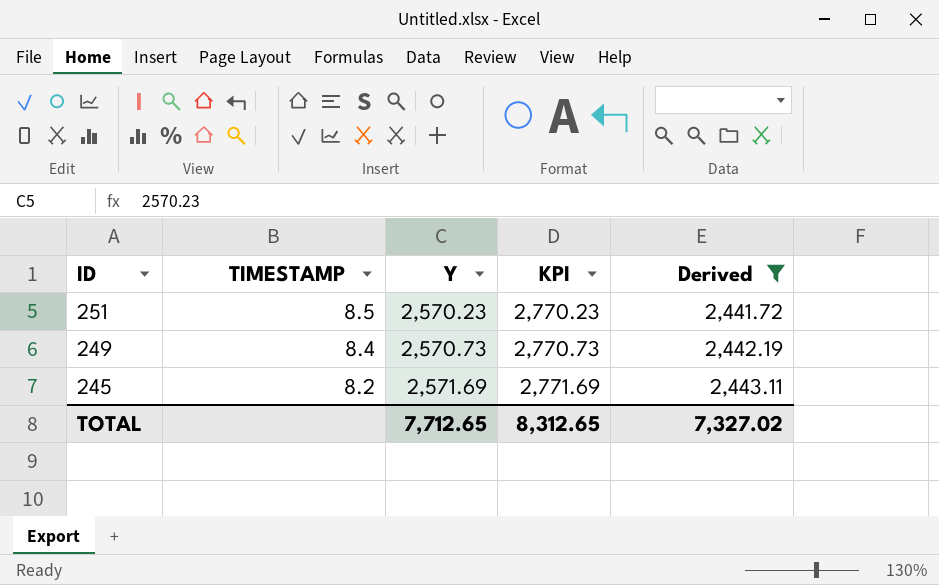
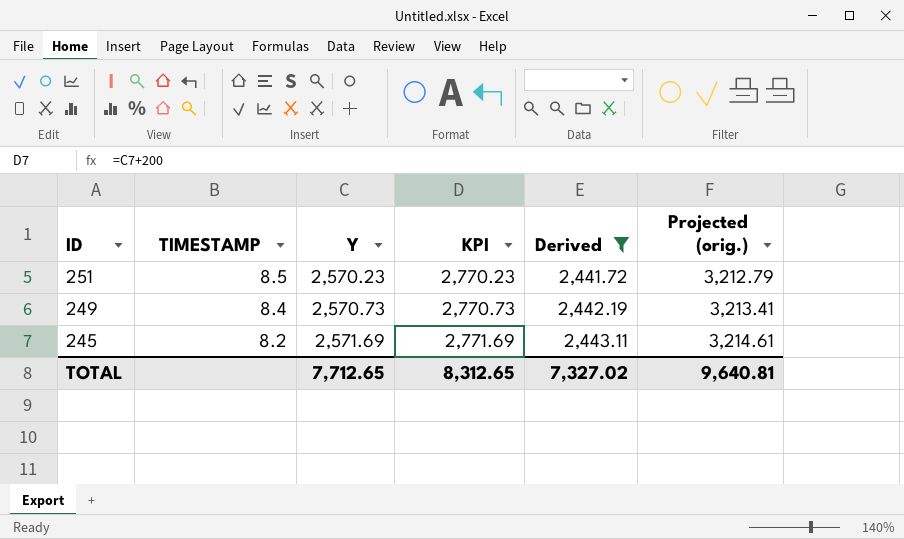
column Projected (orig.) | formula: none -> [Y] * 1.25

